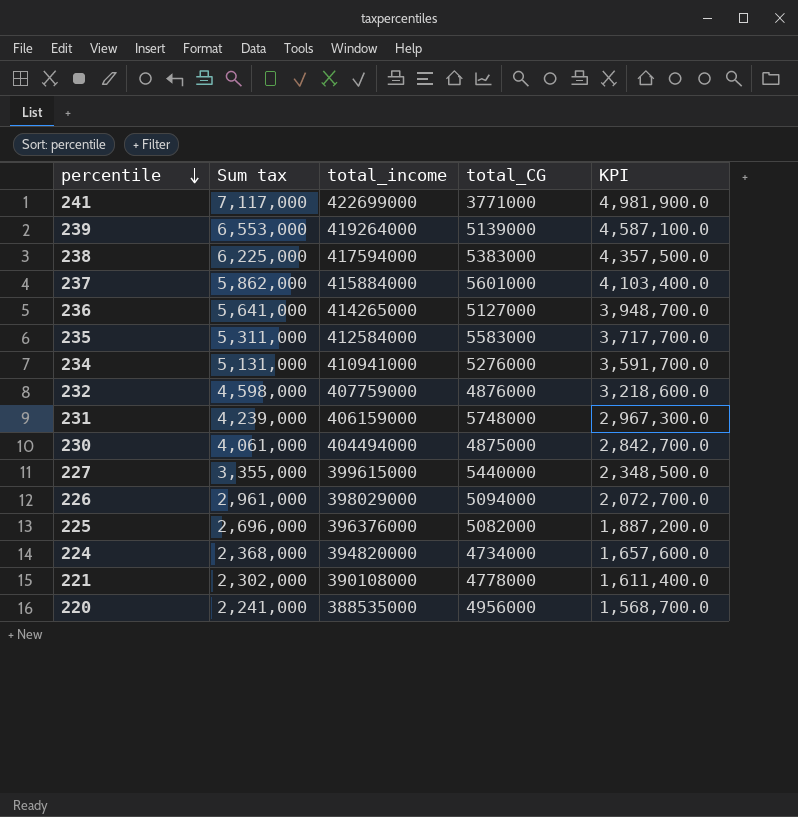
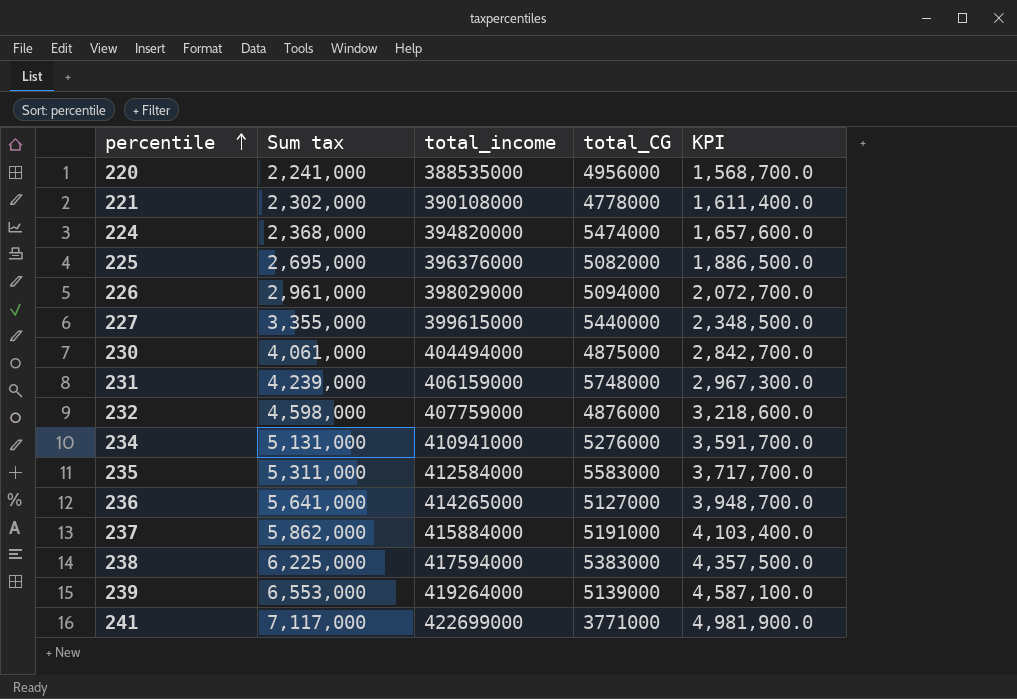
row order: percentile descending -> percentile ascending
224 | total_CG: 4734000 -> 5474000
225 | Sum tax: 2,696,000 -> 2,695,000
225 | KPI: 1,887,200.0 -> 1,886,500.0
237 | total_CG: 5601000 -> 5191000

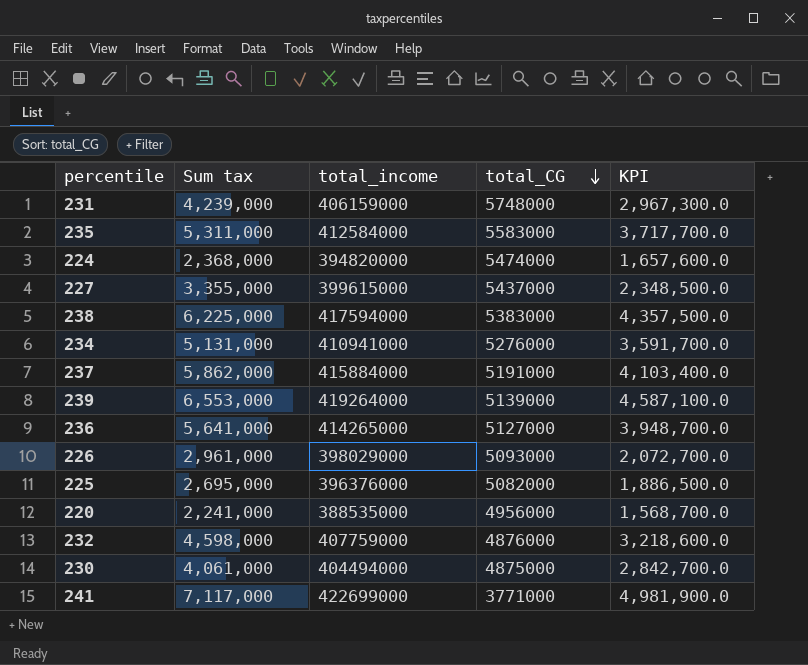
row order: percentile ascending -> total_CG descending
row 221: 2,302,000 | 390108000 | 4778000 | 1,611,400.0 -> none
227 | total_CG: 5440000 -> 5437000
226 | total_CG: 5094000 -> 5093000

